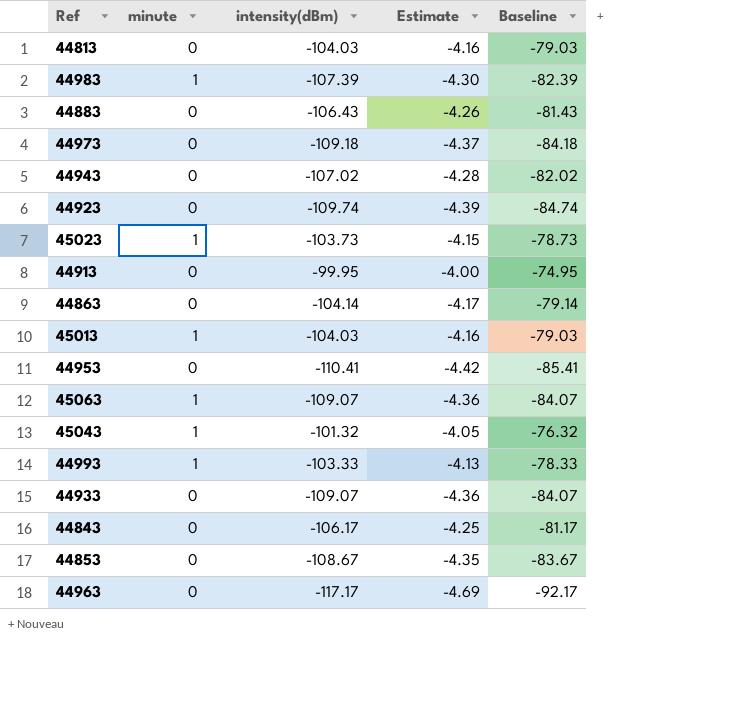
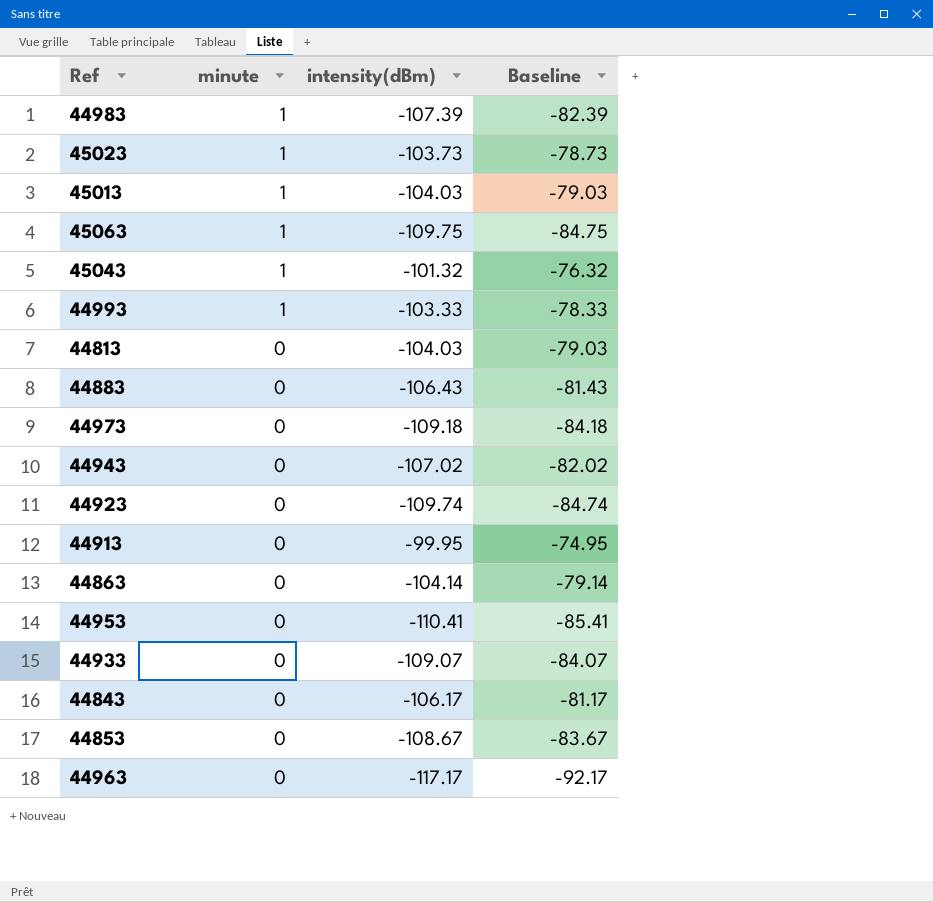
row order: none -> minute descending
column Estimate | formula: [intensity(dBm)] * 0.04 -> none
45063 | intensity(dBm): -109.07 -> -109.75
45063 | Baseline: -84.07 -> -84.75

